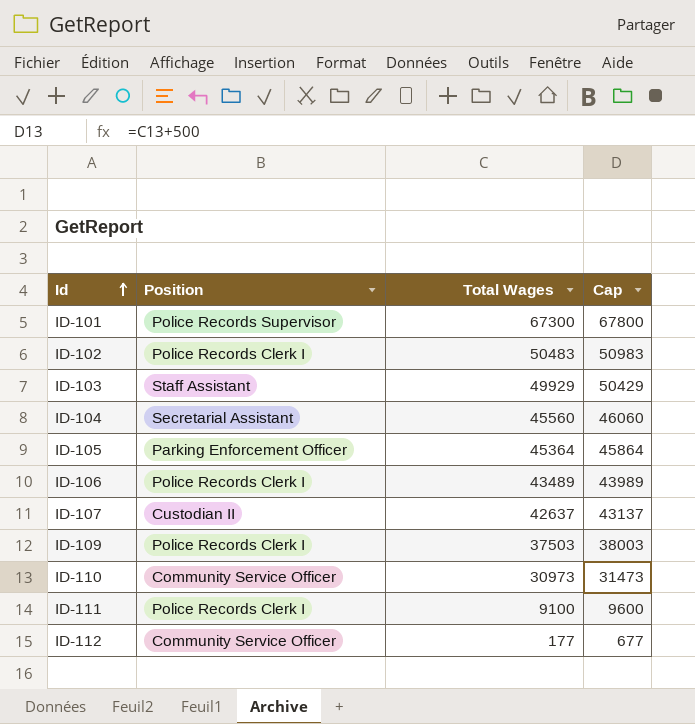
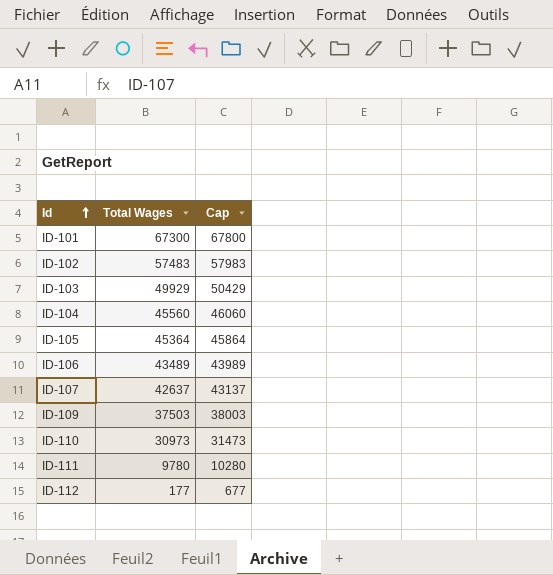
column Position | position: 2 -> none
ID-102 | Total Wages: 50483 -> 57483
ID-102 | Cap: 50983 -> 57983
ID-111 | Total Wages: 9100 -> 9780
ID-111 | Cap: 9600 -> 10280

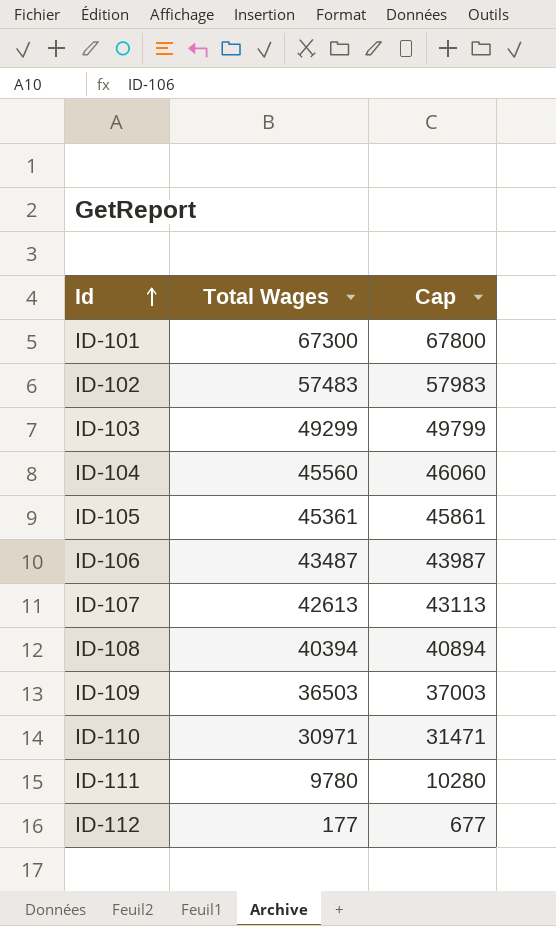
ID-103 | Total Wages: 49929 -> 49299
ID-103 | Cap: 50429 -> 49799
ID-105 | Total Wages: 45364 -> 45361
ID-105 | Cap: 45864 -> 45861
ID-106 | Total Wages: 43489 -> 43487
ID-106 | Cap: 43989 -> 43987
ID-107 | Total Wages: 42637 -> 42613
ID-107 | Cap: 43137 -> 43113
row ID-108: none -> 40394 | 40894
ID-109 | Total Wages: 37503 -> 36503
ID-109 | Cap: 38003 -> 37003
ID-110 | Total Wages: 30973 -> 30971
ID-110 | Cap: 31473 -> 31471

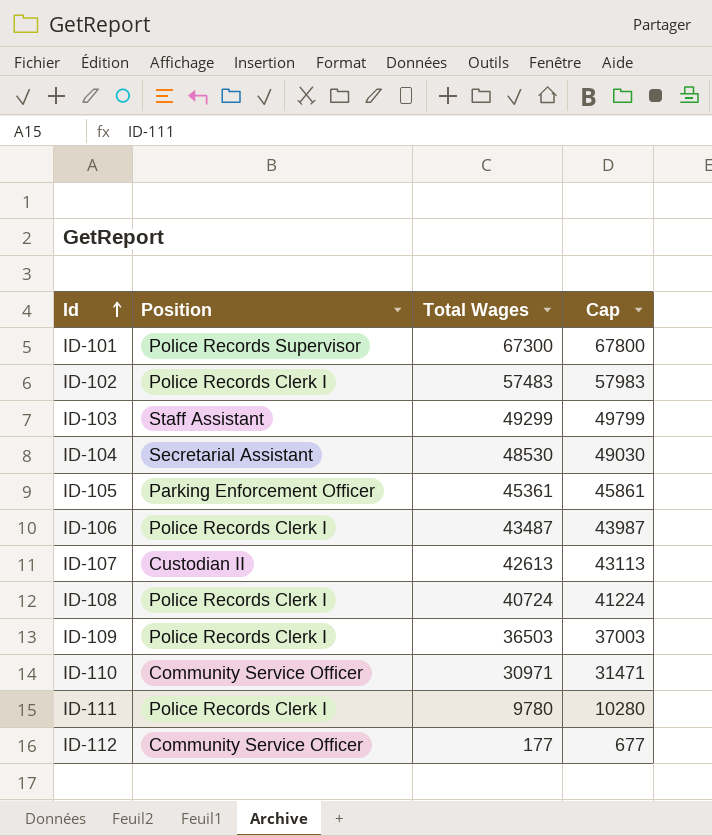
column Position | position: none -> 2
ID-104 | Total Wages: 45560 -> 48530
ID-104 | Cap: 46060 -> 49030
ID-108 | Total Wages: 40394 -> 40724
ID-108 | Cap: 40894 -> 41224

